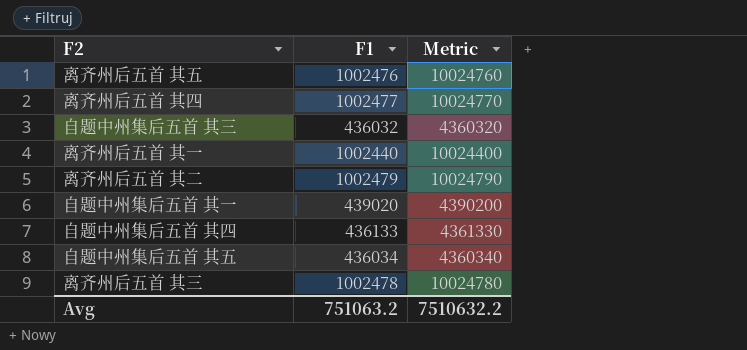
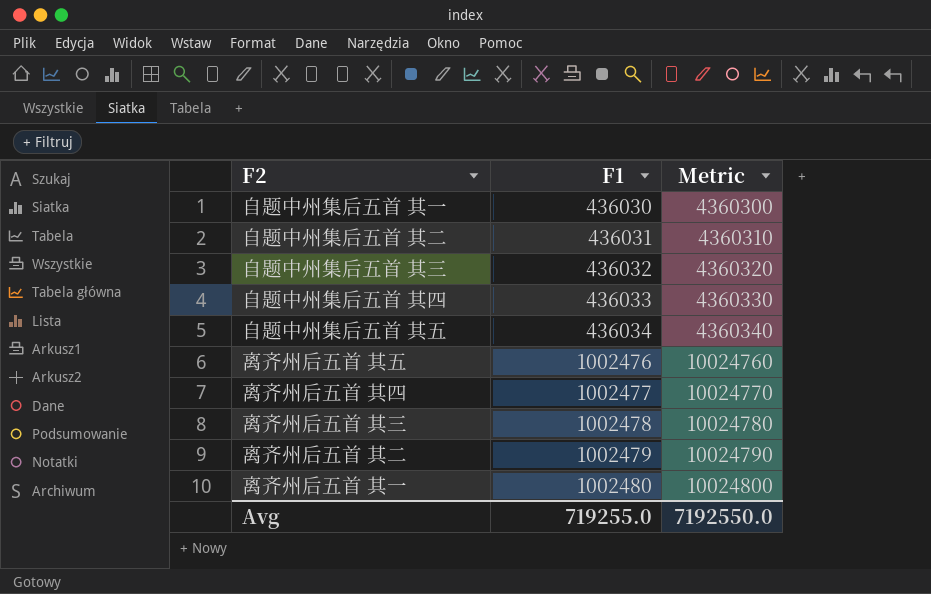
row order: none -> F1 ascending
自题中州集后五首 其一 | F1: 439020 -> 436030
自题中州集后五首 其一 | Metric: 4390200 -> 4360300
row 自题中州集后五首 其二: none -> 436031 | 4360310
自题中州集后五首 其四 | F1: 436133 -> 436033
自题中州集后五首 其四 | Metric: 4361330 -> 4360330
离齐州后五首 其一 | F1: 1002440 -> 1002480
离齐州后五首 其一 | Metric: 10024400 -> 10024800
Avg | F1: 751063.2 -> 719255.0
Avg | Metric: 7510632.2 -> 7192550.0

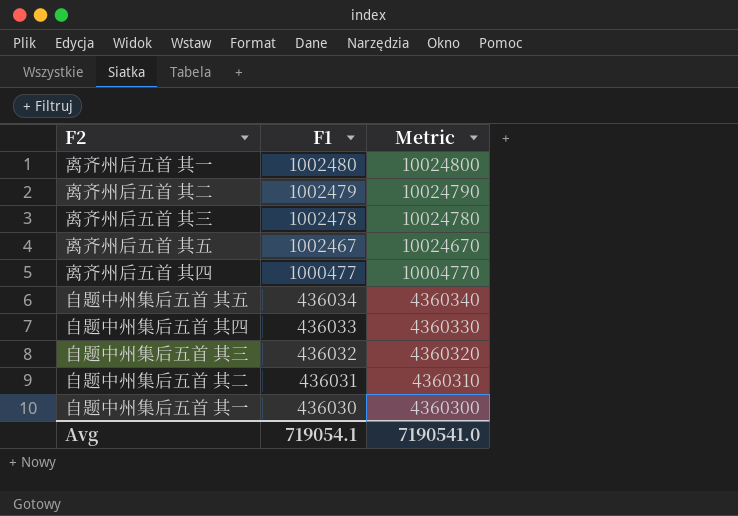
row order: F1 ascending -> F1 descending
离齐州后五首 其五 | F1: 1002476 -> 1002467
离齐州后五首 其五 | Metric: 10024760 -> 10024670
离齐州后五首 其四 | F1: 1002477 -> 1000477
离齐州后五首 其四 | Metric: 10024770 -> 10004770
Avg | F1: 719255.0 -> 719054.1
Avg | Metric: 7192550.0 -> 7190541.0

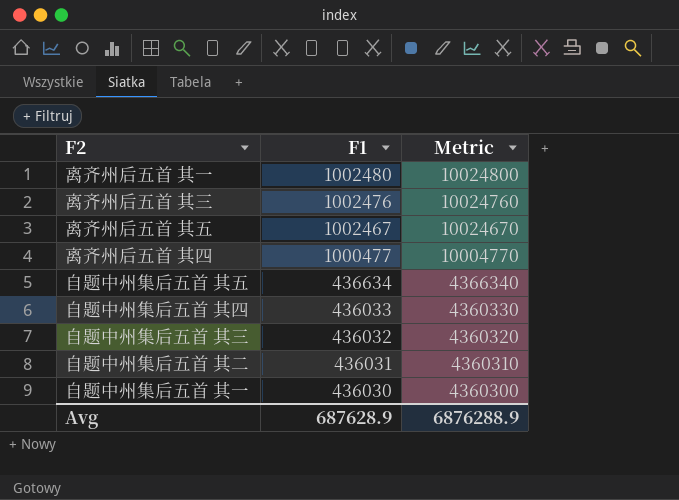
row 离齐州后五首 其二: 1002479 | 10024790 -> none
离齐州后五首 其三 | F1: 1002478 -> 1002476
离齐州后五首 其三 | Metric: 10024780 -> 10024760
自题中州集后五首 其五 | F1: 436034 -> 436634
自题中州集后五首 其五 | Metric: 4360340 -> 4366340
Avg | F1: 719054.1 -> 687628.9
Avg | Metric: 7190541.0 -> 6876288.9

